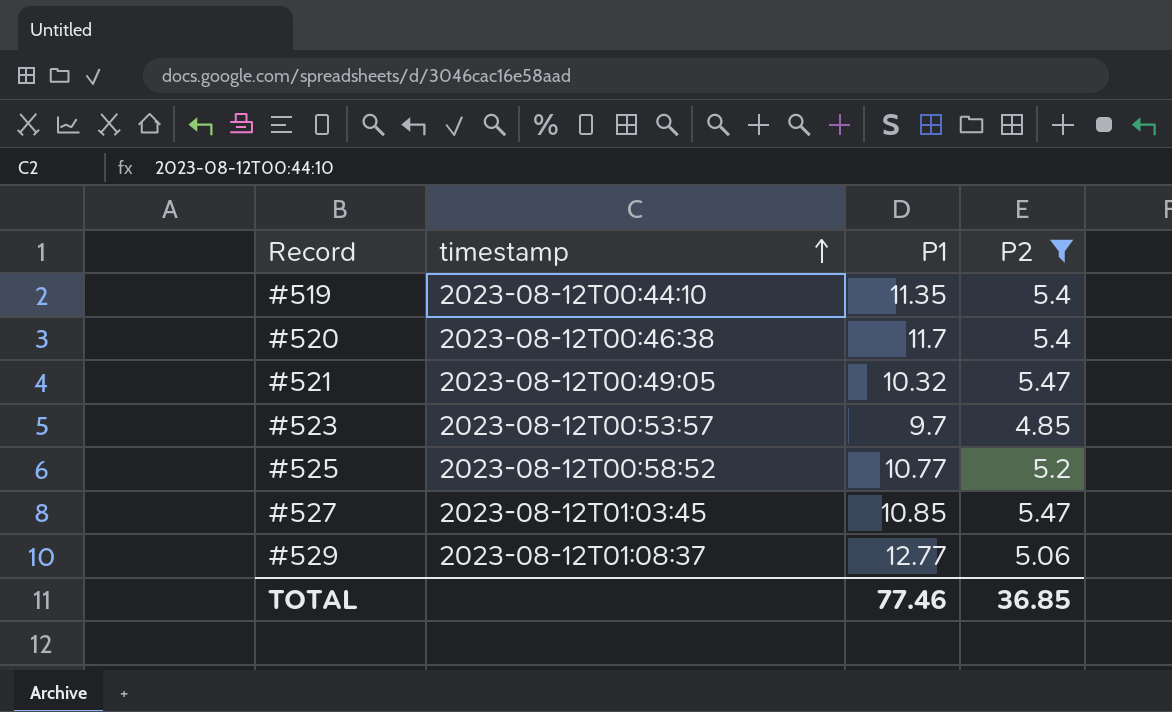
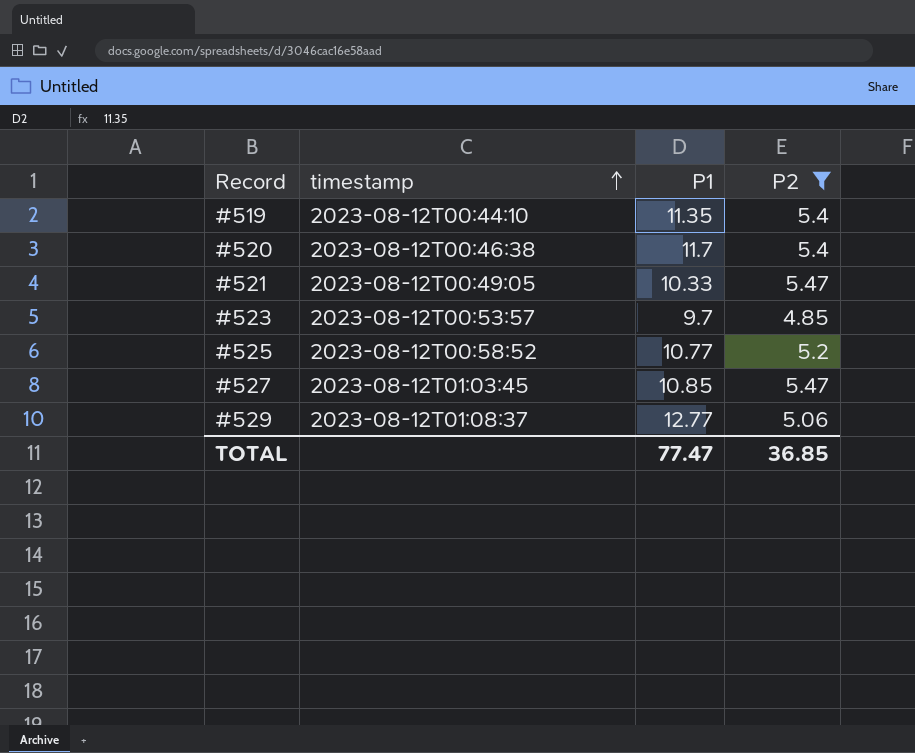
#521 | P1: 10.32 -> 10.33
TOTAL | P1: 77.46 -> 77.47

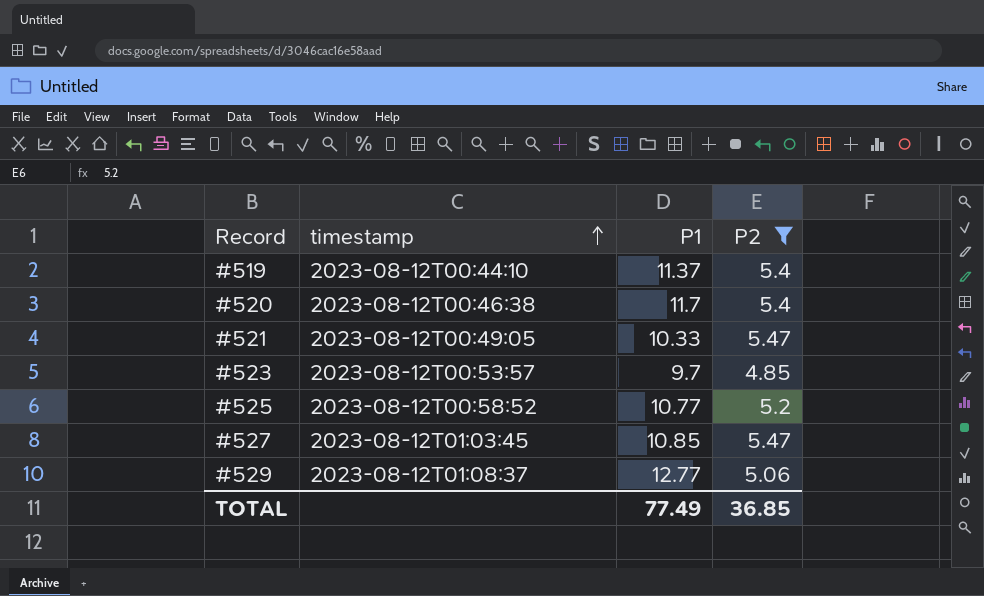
#519 | P1: 11.35 -> 11.37
TOTAL | P1: 77.47 -> 77.49

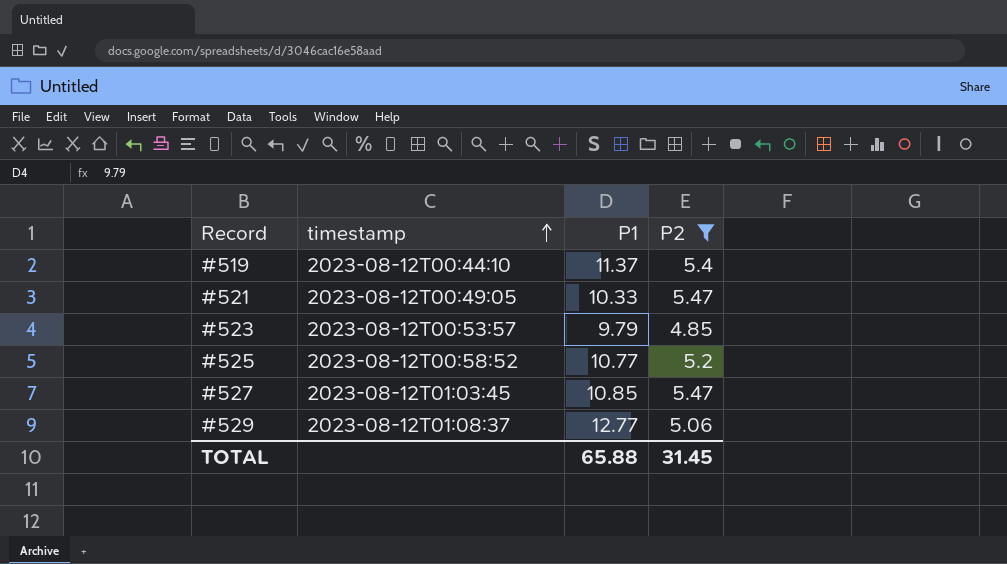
row #520: 2023-08-12T00:46:38 | 11.7 | 5.4 -> none
#523 | P1: 9.7 -> 9.79
TOTAL | P1: 77.49 -> 65.88
TOTAL | P2: 36.85 -> 31.45

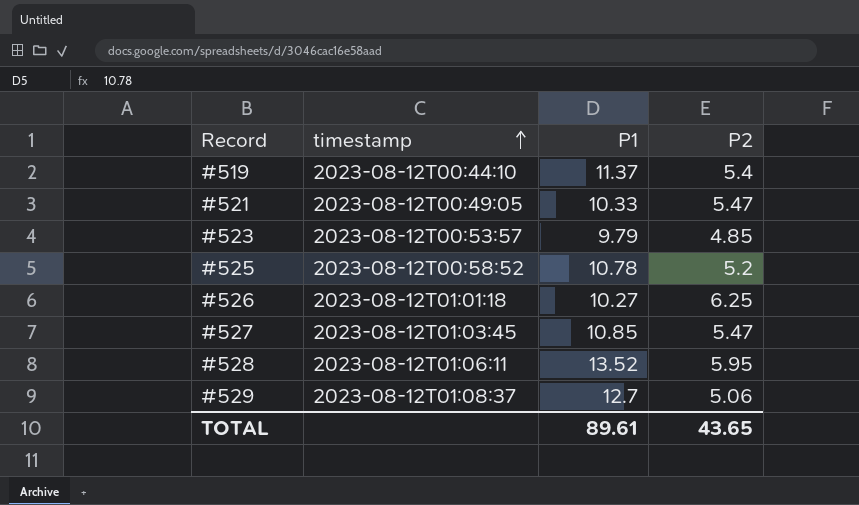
filter: P2 <= 5.47 -> none
#525 | P1: 10.77 -> 10.78
#529 | P1: 12.77 -> 12.7
TOTAL | P1: 65.88 -> 89.61
TOTAL | P2: 31.45 -> 43.65

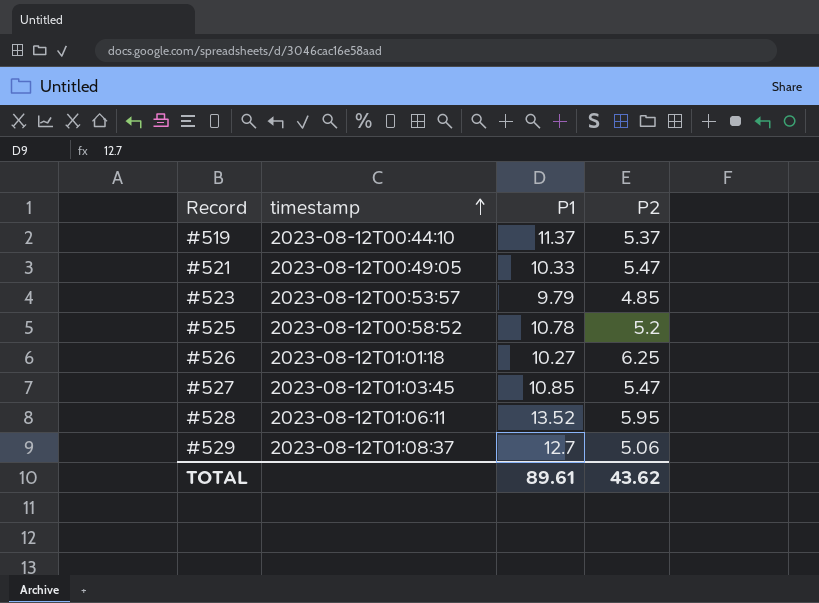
#519 | P2: 5.4 -> 5.37
TOTAL | P2: 43.65 -> 43.62

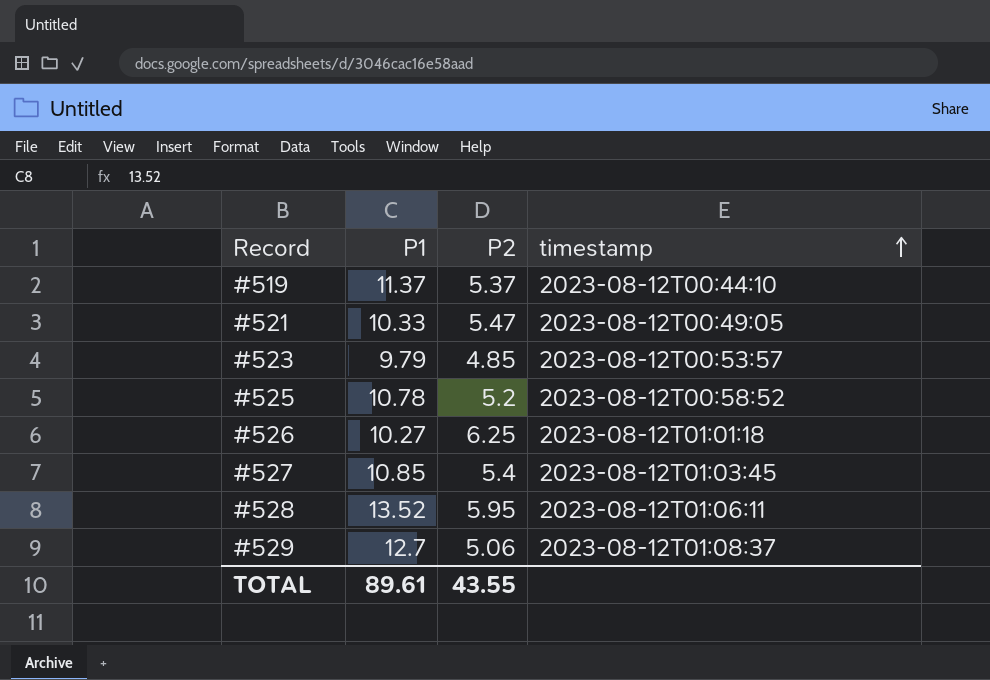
column timestamp | position: 2 -> 4
#527 | P2: 5.47 -> 5.4
TOTAL | P2: 43.62 -> 43.55

